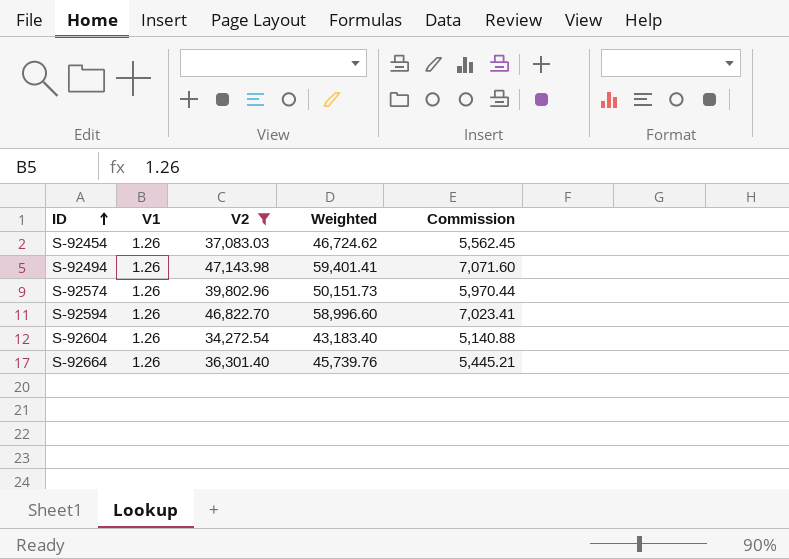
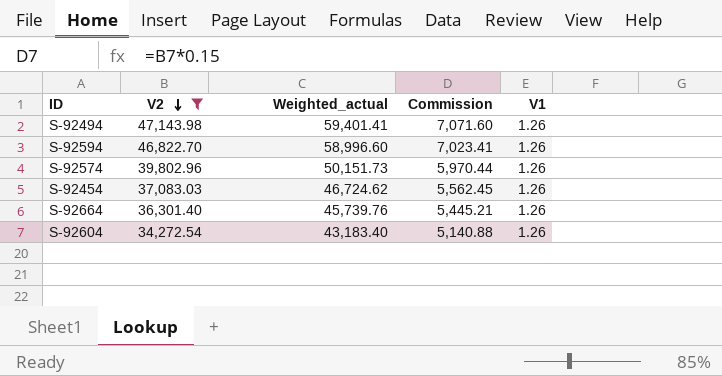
row order: ID ascending -> V2 descending
column name: Weighted -> Weighted_actual
column V1 | position: 2 -> 5

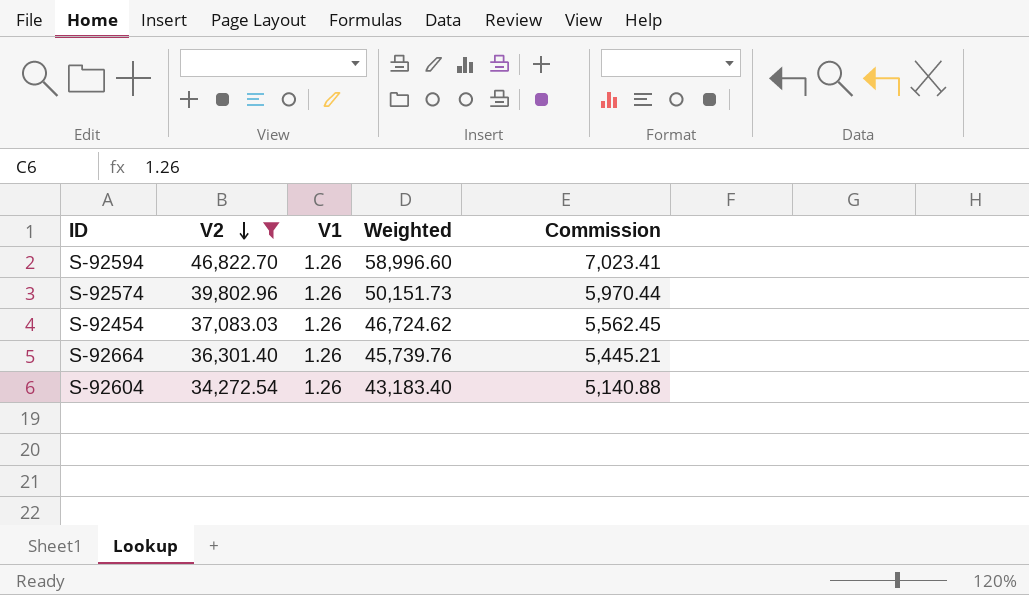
column V1 | position: 5 -> 3
column name: Weighted_actual -> Weighted
row S-92494: 47,143.98 | 59,401.41 | 7,071.60 | 1.26 -> none

